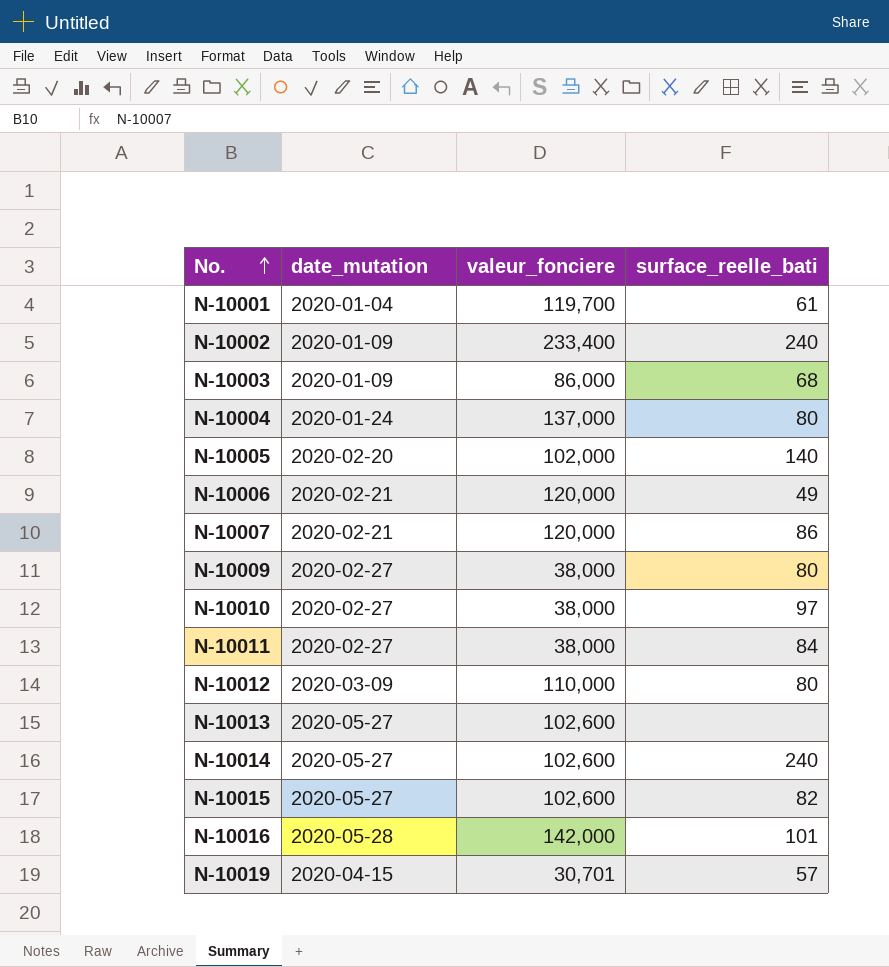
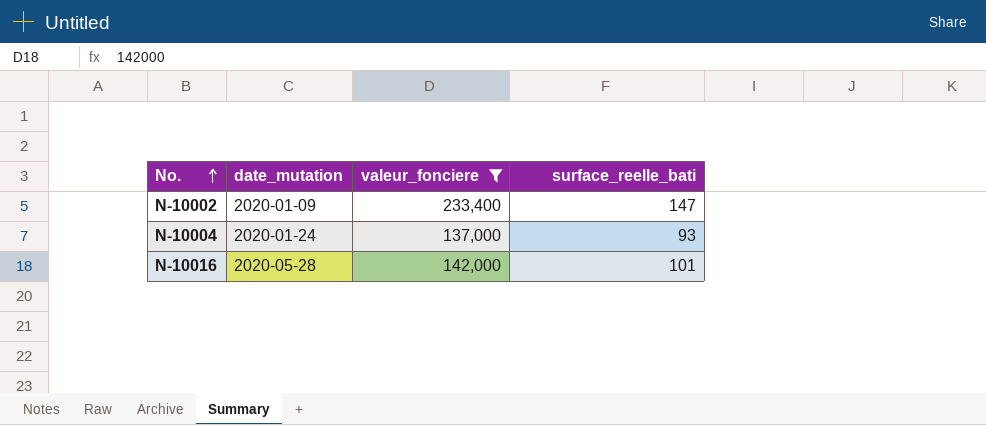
filter: none -> valeur_fonciere >= 137,000
N-10002 | surface_reelle_bati: 240 -> 147
N-10004 | surface_reelle_bati: 80 -> 93

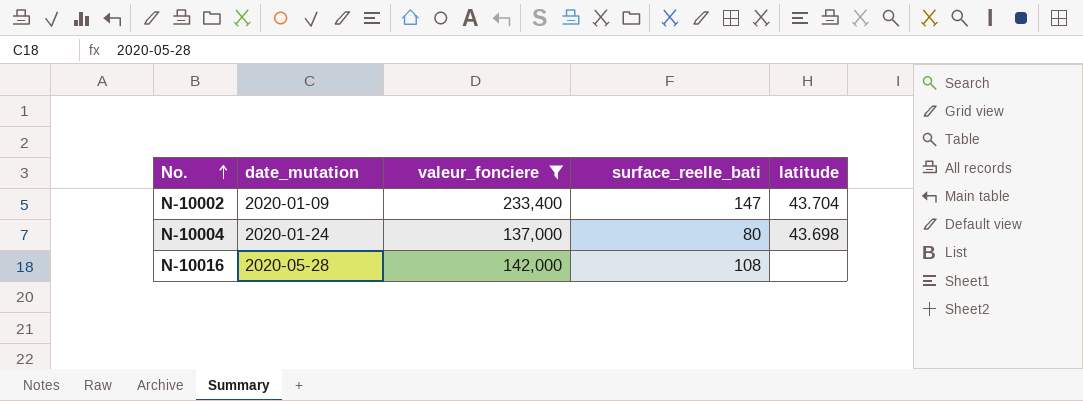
column latitude | position: none -> 5
N-10004 | surface_reelle_bati: 93 -> 80
N-10016 | surface_reelle_bati: 101 -> 108

